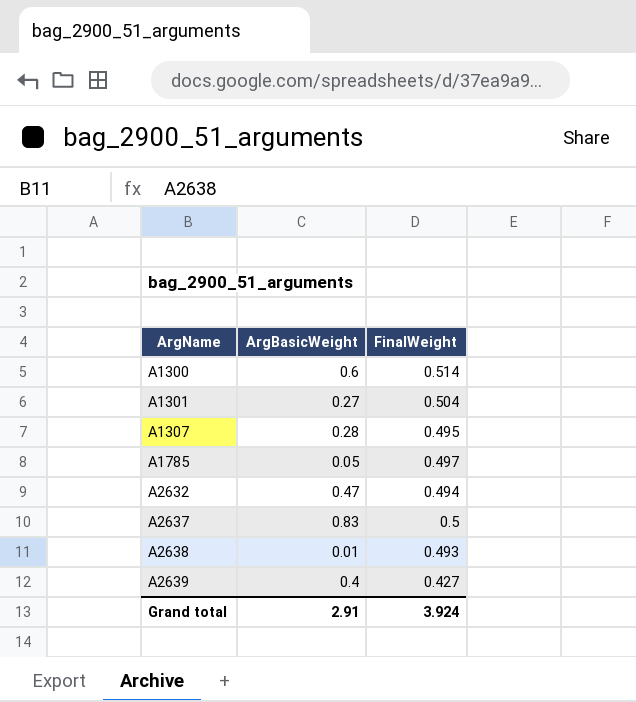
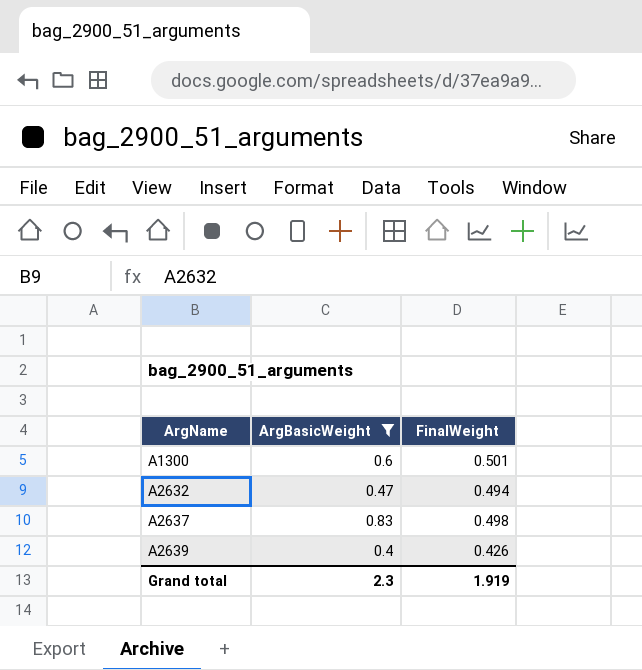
filter: none -> ArgBasicWeight >= 0.4
A1300 | FinalWeight: 0.514 -> 0.501
A2637 | FinalWeight: 0.5 -> 0.498
A2639 | FinalWeight: 0.427 -> 0.426
Grand total | ArgBasicWeight: 2.91 -> 2.3
Grand total | FinalWeight: 3.924 -> 1.919

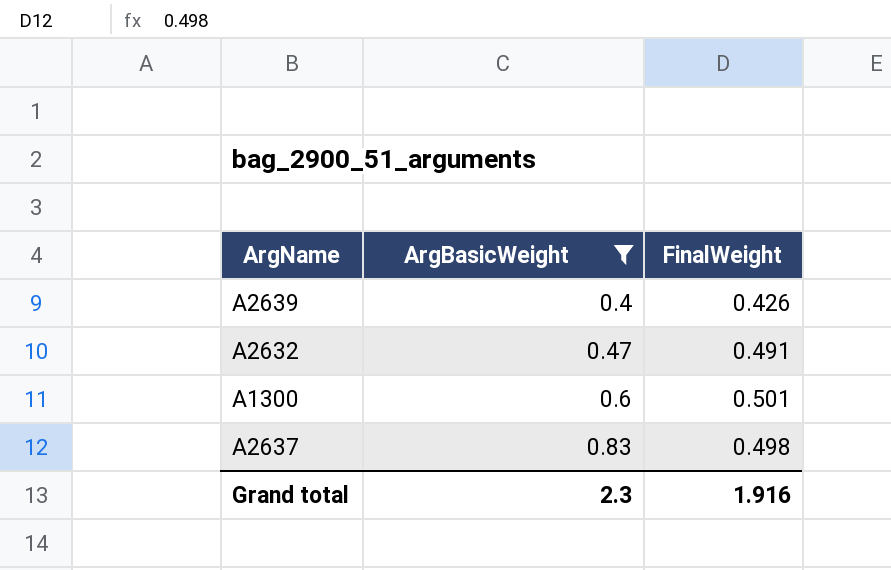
row order: ArgName ascending -> ArgBasicWeight ascending
A2632 | FinalWeight: 0.494 -> 0.491
Grand total | FinalWeight: 1.919 -> 1.916

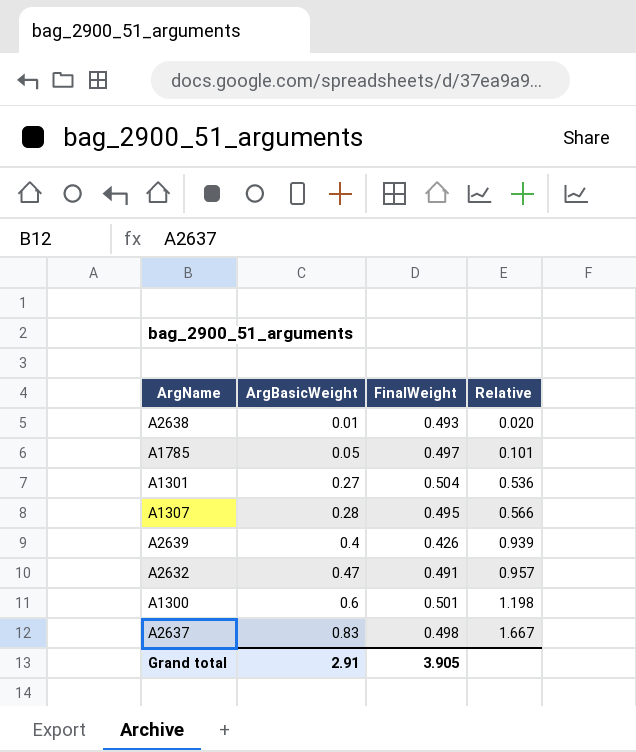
filter: ArgBasicWeight >= 0.4 -> none
column Relative | formula: none -> [ArgBasicWeight] / [FinalWeight]
Grand total | ArgBasicWeight: 2.3 -> 2.91
Grand total | FinalWeight: 1.916 -> 3.905

